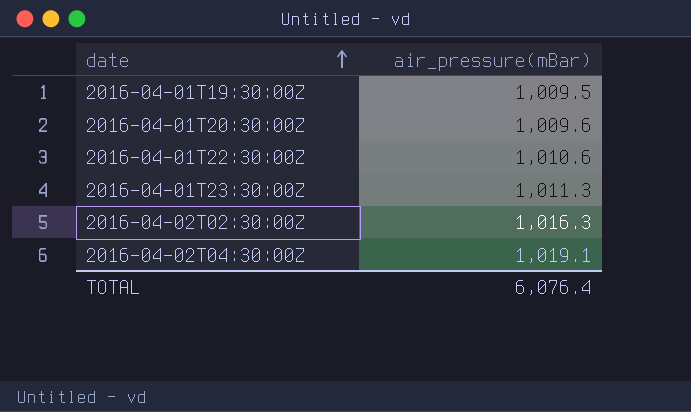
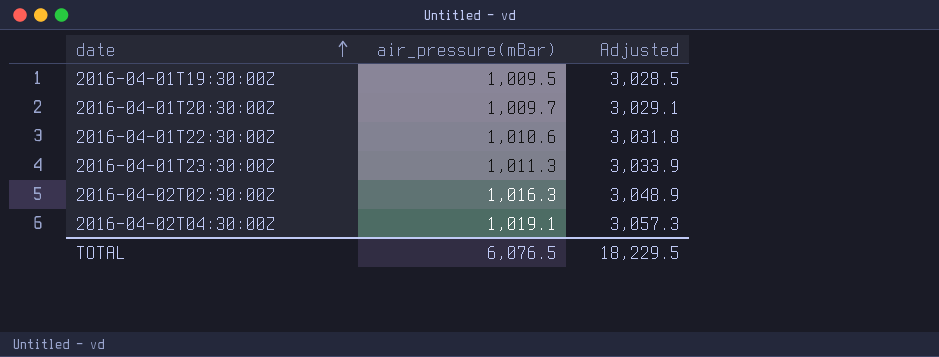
column Adjusted | formula: none -> [air_pressure(mBar)] * 3
2016-04-01T20:30:00Z | air_pressure(mBar): 1,009.6 -> 1,009.7
TOTAL | air_pressure(mBar): 6,076.4 -> 6,076.5

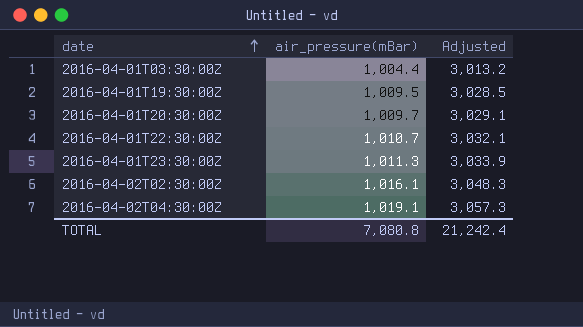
row 2016-04-01T03:30:00Z: none -> 1,004.4 | 3,013.2
2016-04-01T22:30:00Z | air_pressure(mBar): 1,010.6 -> 1,010.7
2016-04-01T22:30:00Z | Adjusted: 3,031.8 -> 3,032.1
2016-04-02T02:30:00Z | air_pressure(mBar): 1,016.3 -> 1,016.1
2016-04-02T02:30:00Z | Adjusted: 3,048.9 -> 3,048.3
TOTAL | air_pressure(mBar): 6,076.5 -> 7,080.8
TOTAL | Adjusted: 18,229.5 -> 21,242.4

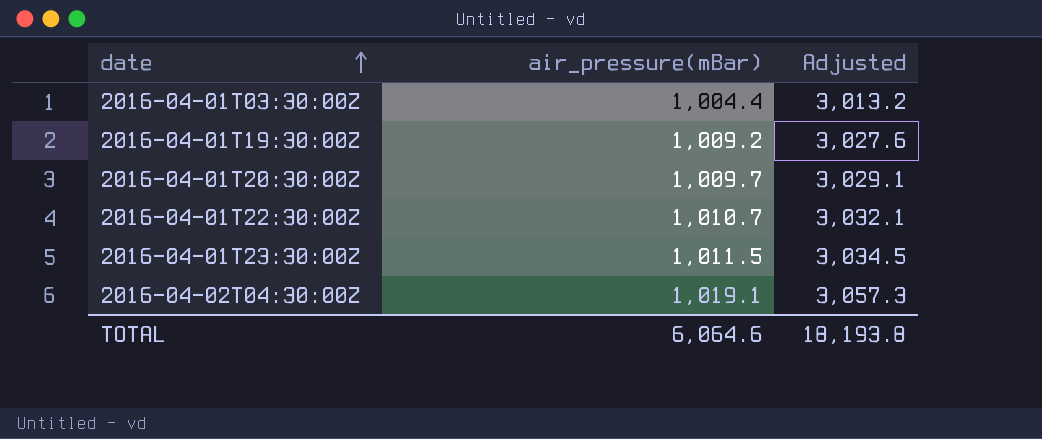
row 2016-04-02T02:30:00Z: 1,016.1 | 3,048.3 -> none
2016-04-01T19:30:00Z | air_pressure(mBar): 1,009.5 -> 1,009.2
2016-04-01T19:30:00Z | Adjusted: 3,028.5 -> 3,027.6
2016-04-01T23:30:00Z | air_pressure(mBar): 1,011.3 -> 1,011.5
2016-04-01T23:30:00Z | Adjusted: 3,033.9 -> 3,034.5
TOTAL | air_pressure(mBar): 7,080.8 -> 6,064.6
TOTAL | Adjusted: 21,242.4 -> 18,193.8

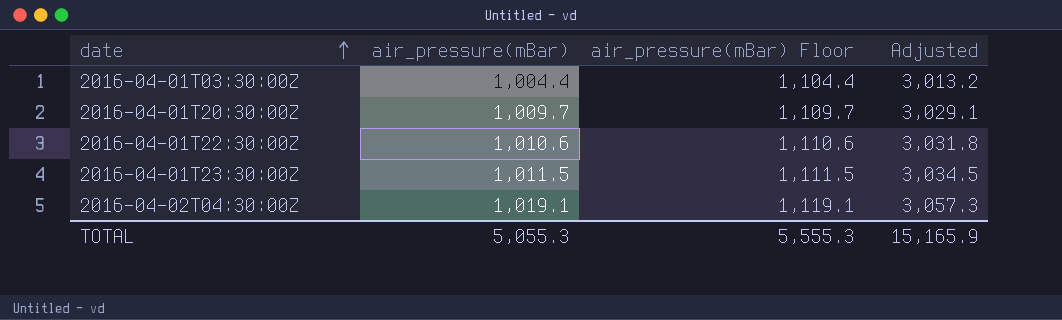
column air_pressure(mBar) Floor | formula: none -> [air_pressure(mBar)] + 100
row 2016-04-01T19:30:00Z: 1,009.2 | 3,027.6 -> none
2016-04-01T22:30:00Z | air_pressure(mBar): 1,010.7 -> 1,010.6
2016-04-01T22:30:00Z | Adjusted: 3,032.1 -> 3,031.8
TOTAL | air_pressure(mBar): 6,064.6 -> 5,055.3
TOTAL | Adjusted: 18,193.8 -> 15,165.9

